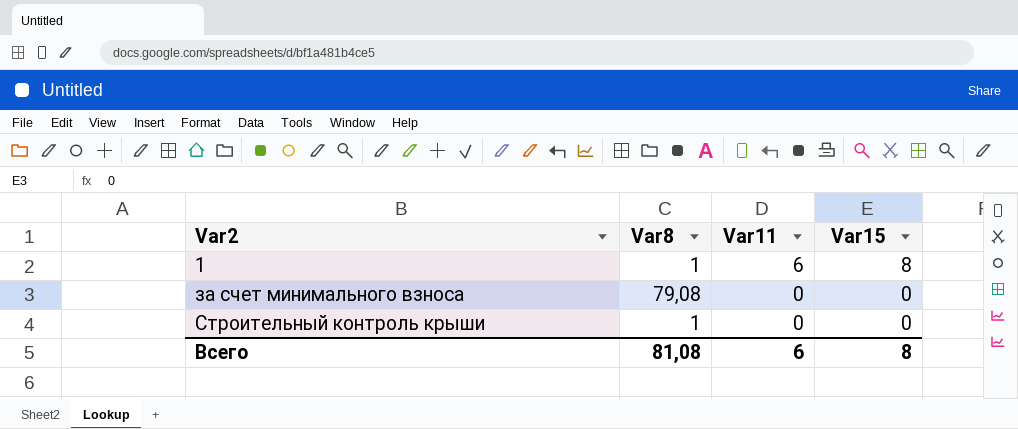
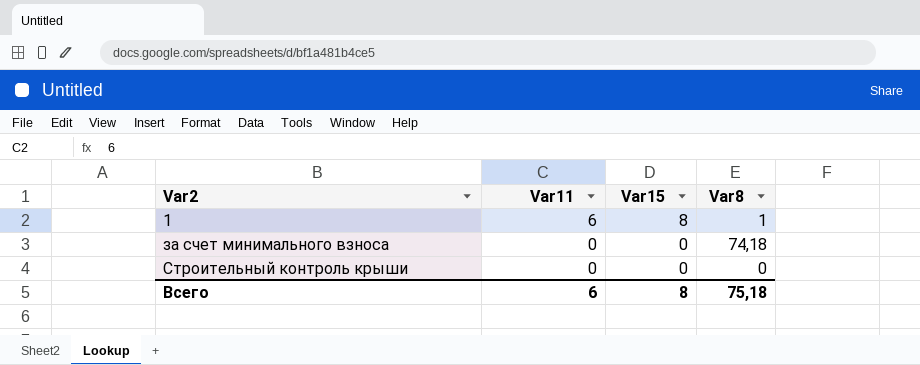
column Var8 | position: 2 -> 4
за счет минимального взноса | Var8: 79,08 -> 74,18
Строительный контроль крыши | Var8: 1 -> 0
Всего | Var8: 81,08 -> 75,18

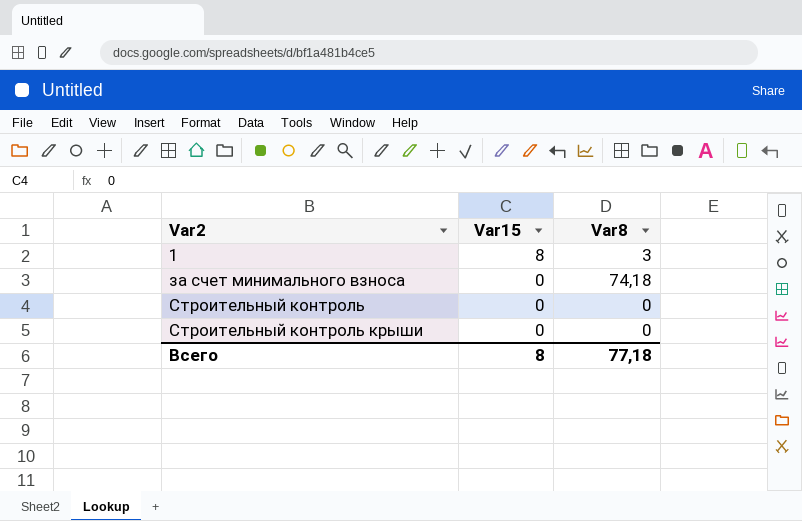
column Var11 | position: 2 -> none
1 | Var8: 1 -> 3
row Строительный контроль: none -> 0 | 0
Всего | Var8: 75,18 -> 77,18

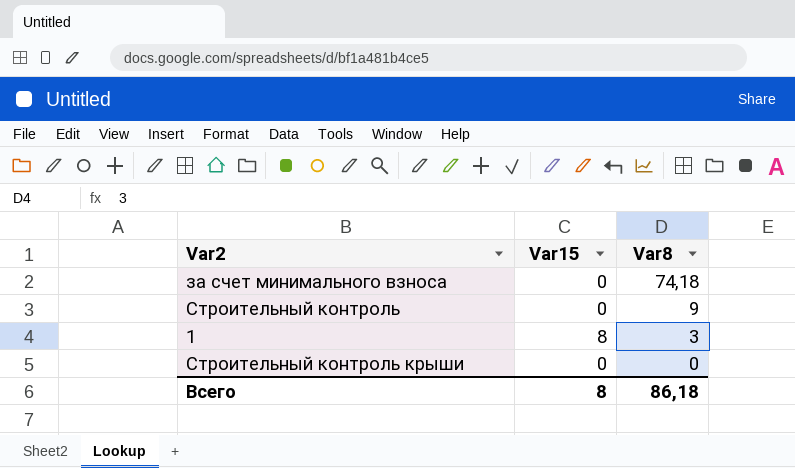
row order: Var2 ascending -> Var8 descending
Строительный контроль | Var8: 0 -> 9
Всего | Var8: 77,18 -> 86,18

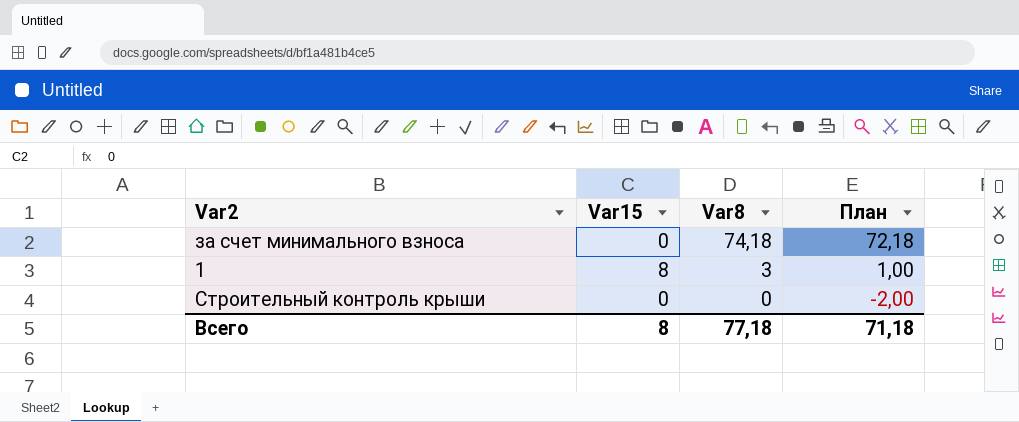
column План | formula: none -> [Var8] - 2
row Строительный контроль: 0 | 9 -> none
Всего | Var8: 86,18 -> 77,18

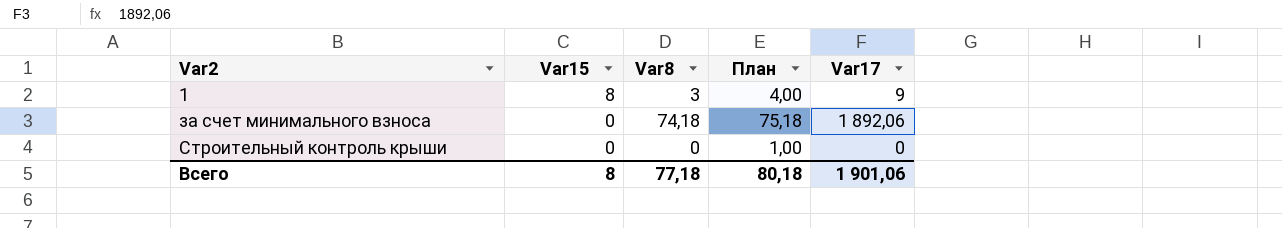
row order: Var8 descending -> Var2 ascending
column План | formula: [Var8] - 2 -> [Var8] + 1
column Var17 | position: none -> 5
Всего | План: 71,18 -> 80,18

